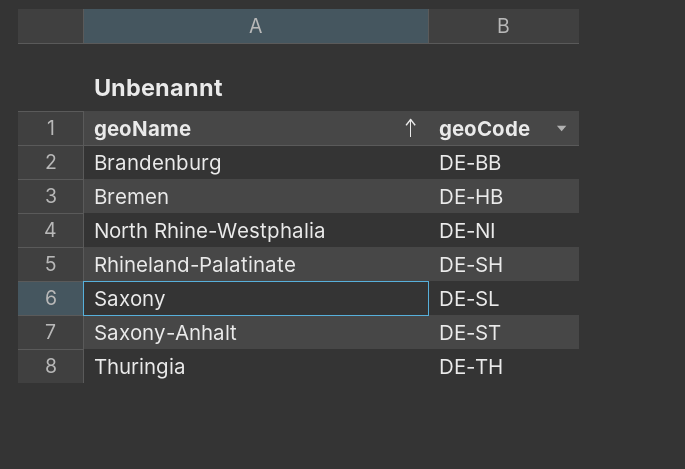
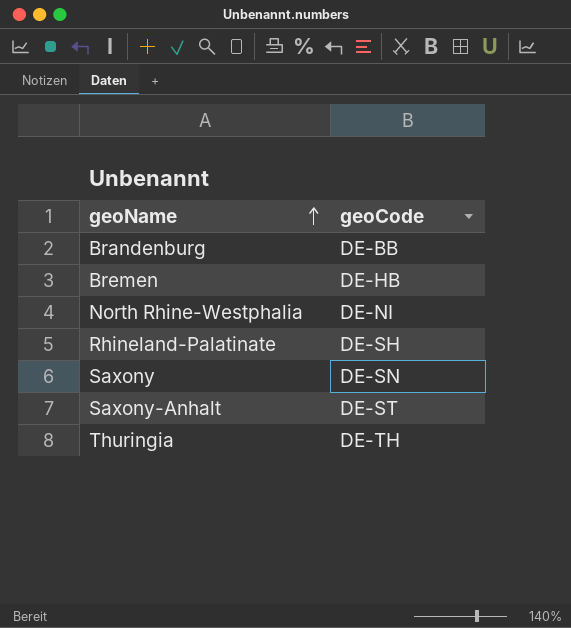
Saxony | geoCode: DE-SL -> DE-SN

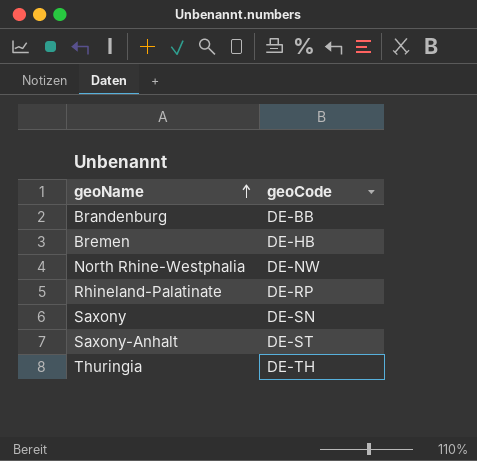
North Rhine-Westphalia | geoCode: DE-NI -> DE-NW
Rhineland-Palatinate | geoCode: DE-SH -> DE-RP

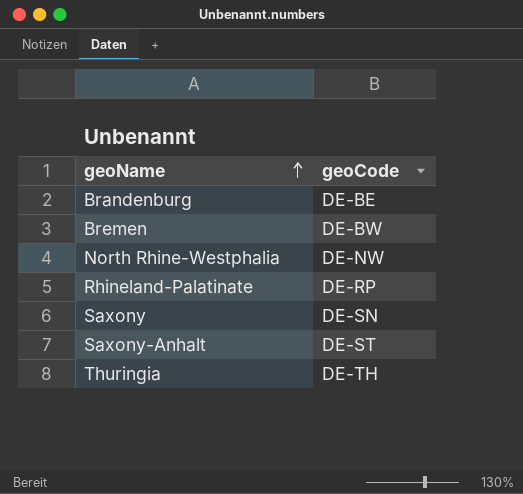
Brandenburg | geoCode: DE-BB -> DE-BE
Bremen | geoCode: DE-HB -> DE-BW

